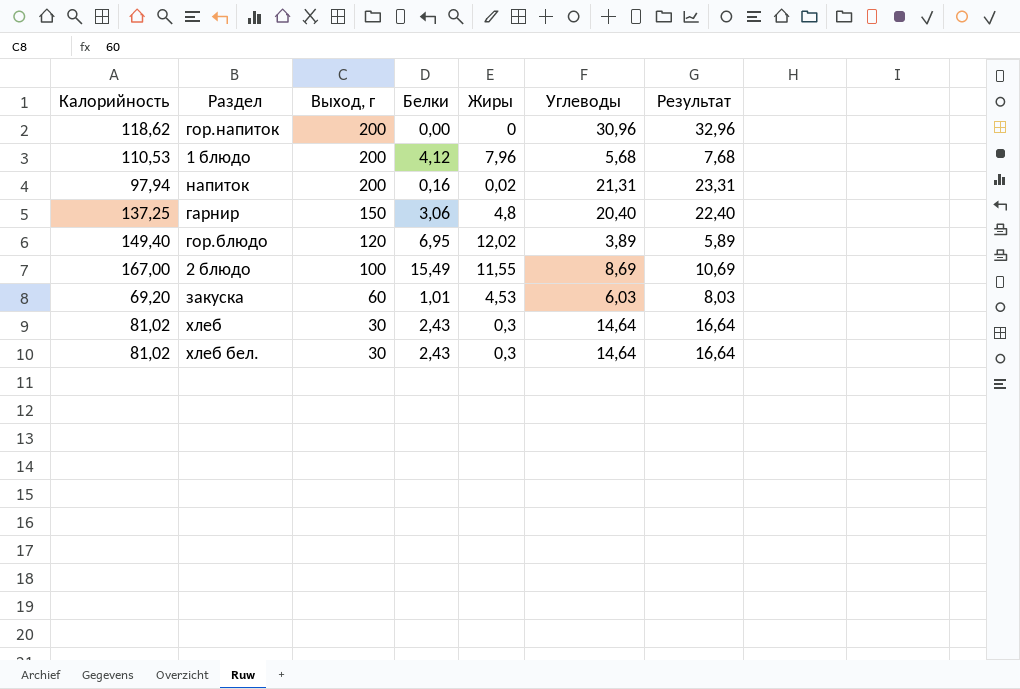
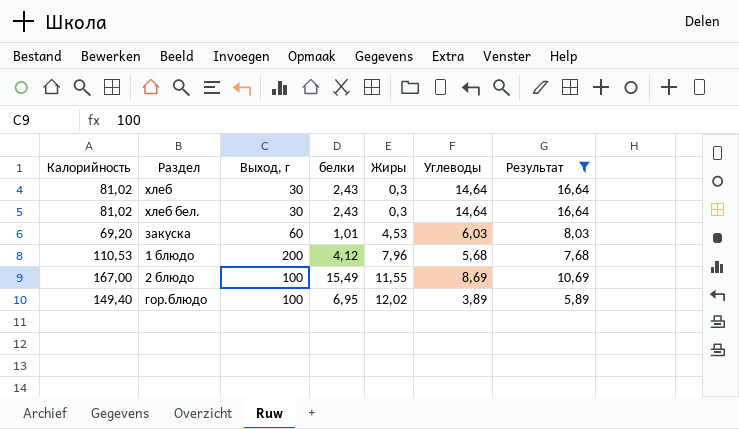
filter: none -> Результат <= 16,64
row order: Выход, г descending -> Жиры ascending
column name: Белки -> белки
гор.блюдо | Выход, г: 120 -> 100

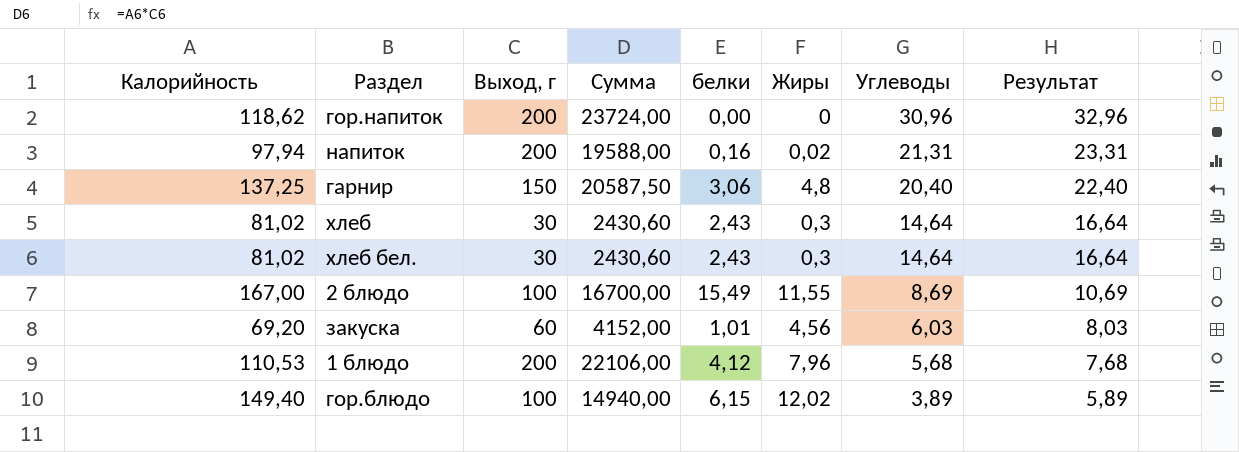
filter: Результат <= 16,64 -> none
row order: Жиры ascending -> Углеводы descending
column Сумма | formula: none -> [Калорийность] * [Выход, г]
закуска | Жиры: 4,53 -> 4,56
гор.блюдо | белки: 6,95 -> 6,15

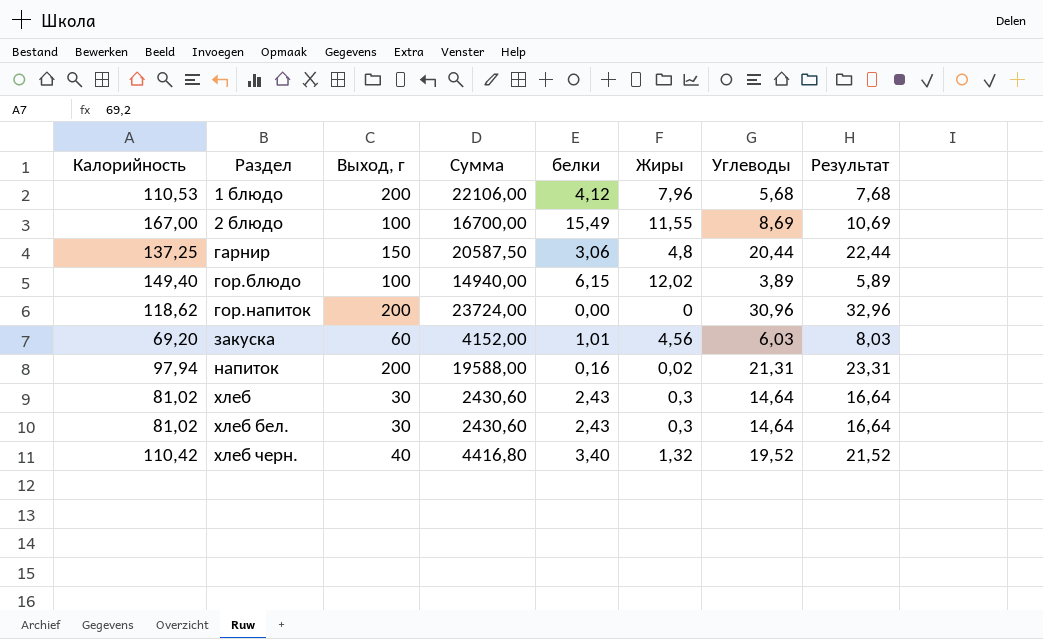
row order: Углеводы descending -> Раздел ascending
гарнир | Углеводы: 20,40 -> 20,44
гарнир | Результат: 22,40 -> 22,44
row хлеб черн.: none -> 110,42 | 40 | 4416,80 | 3,40 | 1,32 | 19,52 | 21,52

